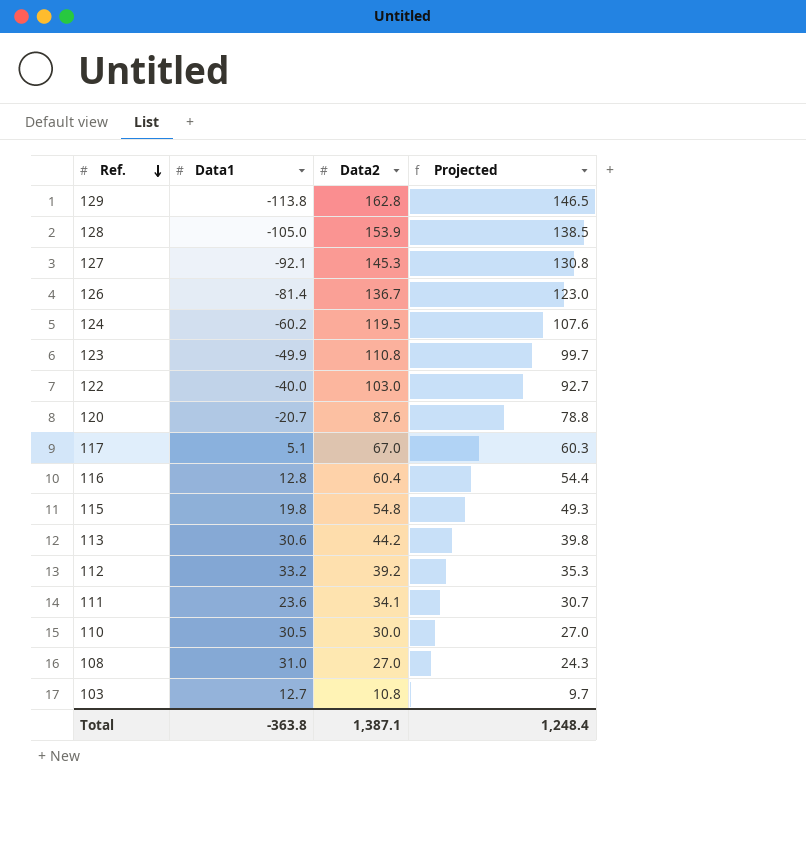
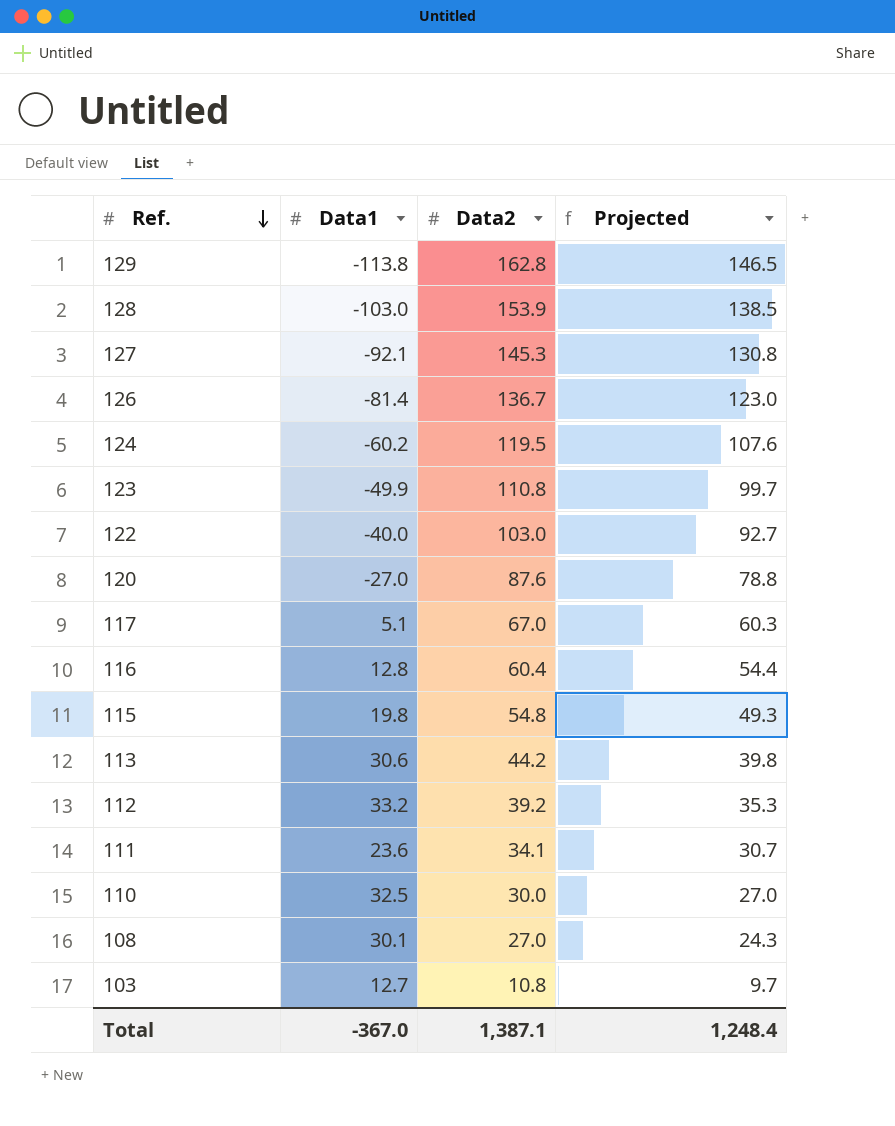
128 | Data1: -105.0 -> -103.0
120 | Data1: -20.7 -> -27.0
110 | Data1: 30.5 -> 32.5
108 | Data1: 31.0 -> 30.1
Total | Data1: -363.8 -> -367.0

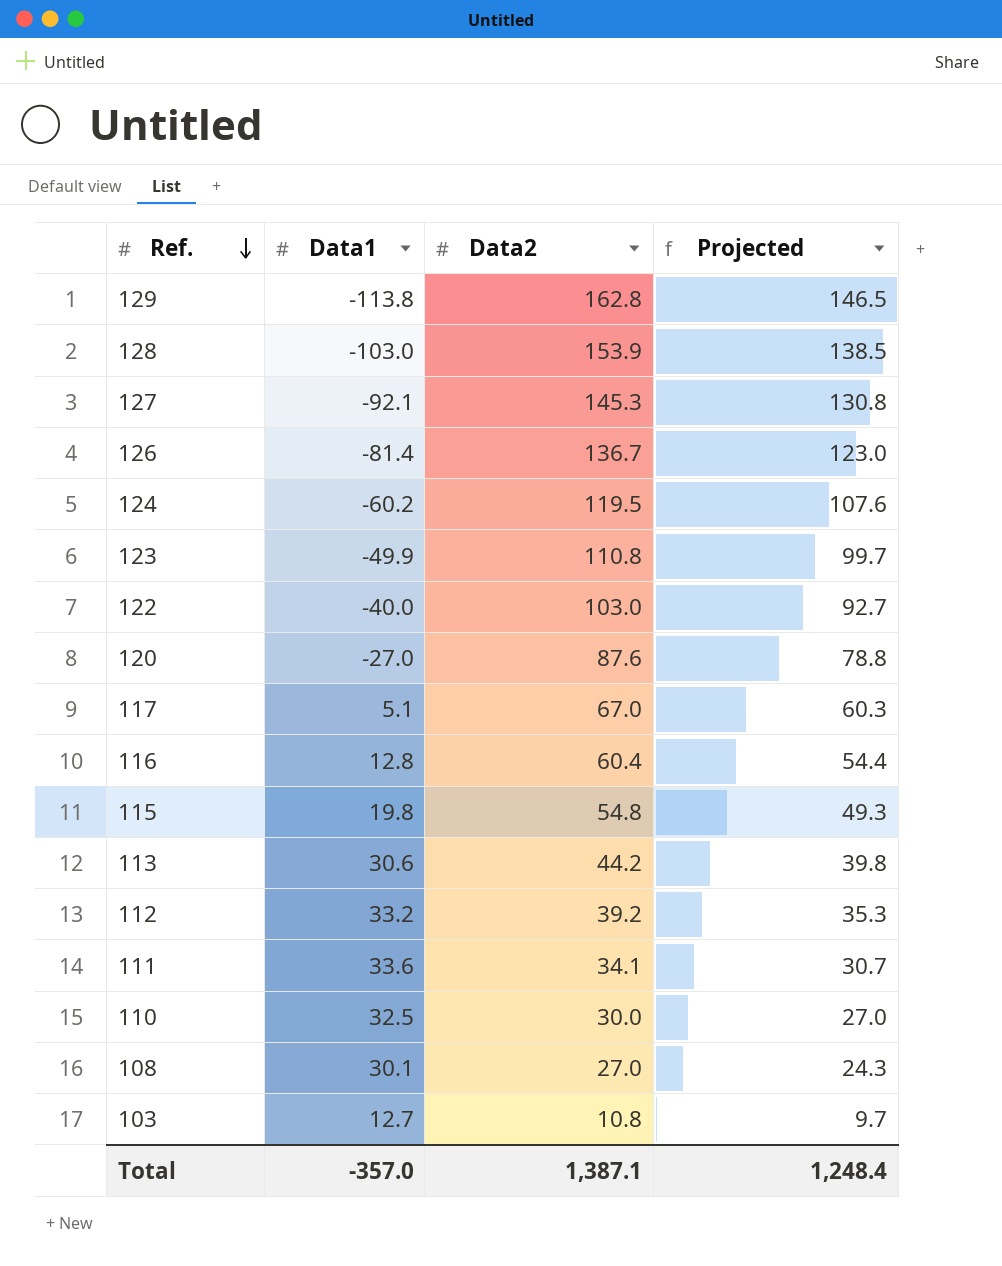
111 | Data1: 23.6 -> 33.6
Total | Data1: -367.0 -> -357.0

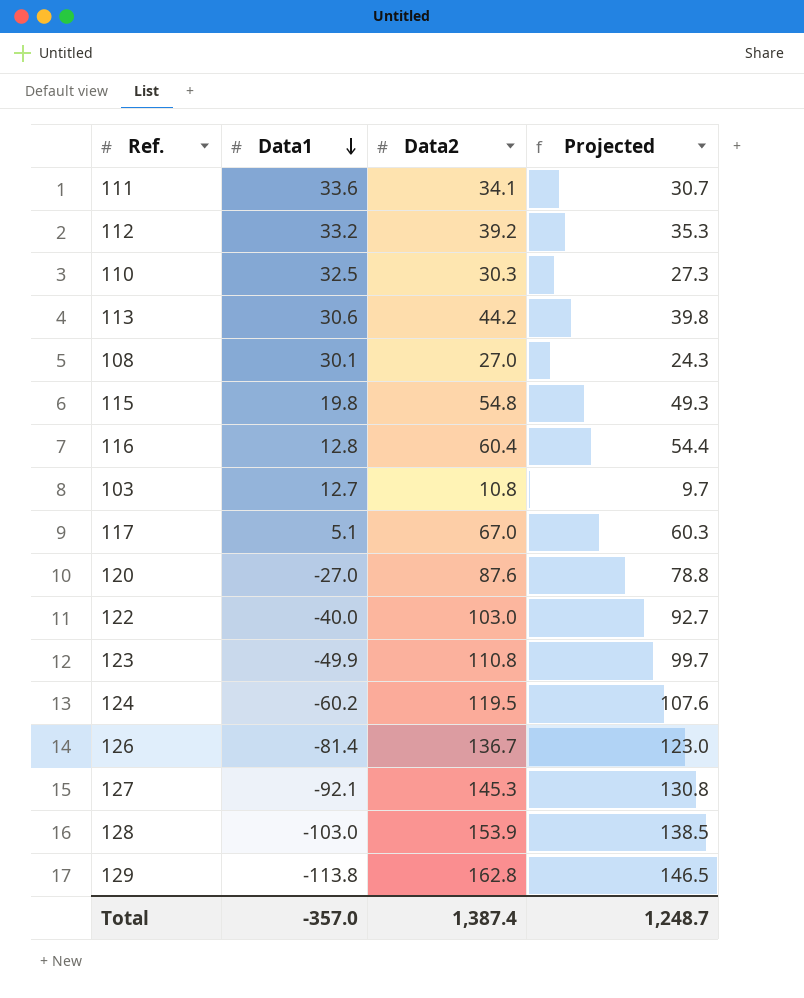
row order: Ref. descending -> Data1 descending
110 | Data2: 30.0 -> 30.3
110 | Projected: 27.0 -> 27.3
Total | Data2: 1,387.1 -> 1,387.4
Total | Projected: 1,248.4 -> 1,248.7

